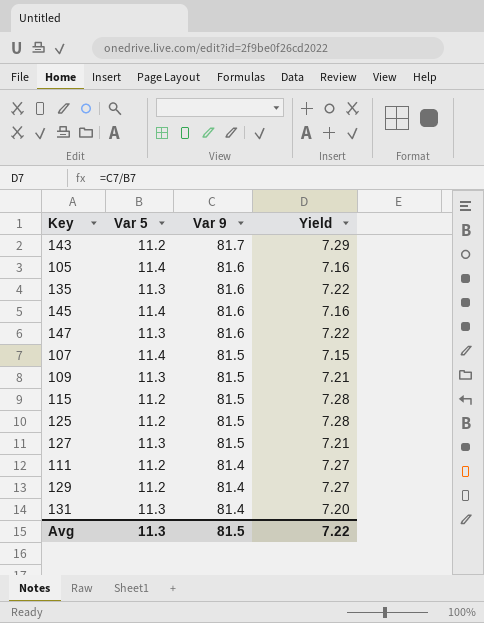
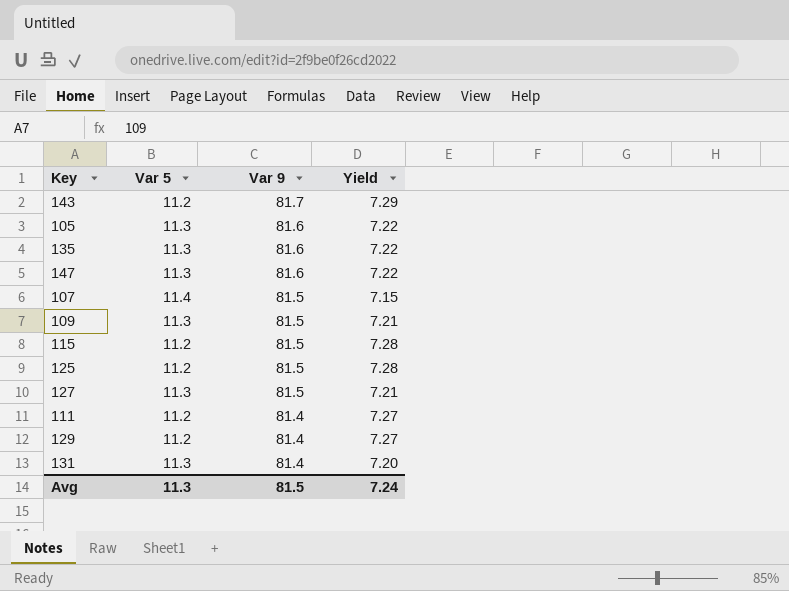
row 145: 11.4 | 81.6 | 7.16 -> none
105 | Var 5: 11.4 -> 11.3
105 | Yield: 7.16 -> 7.22
Avg | Yield: 7.22 -> 7.24

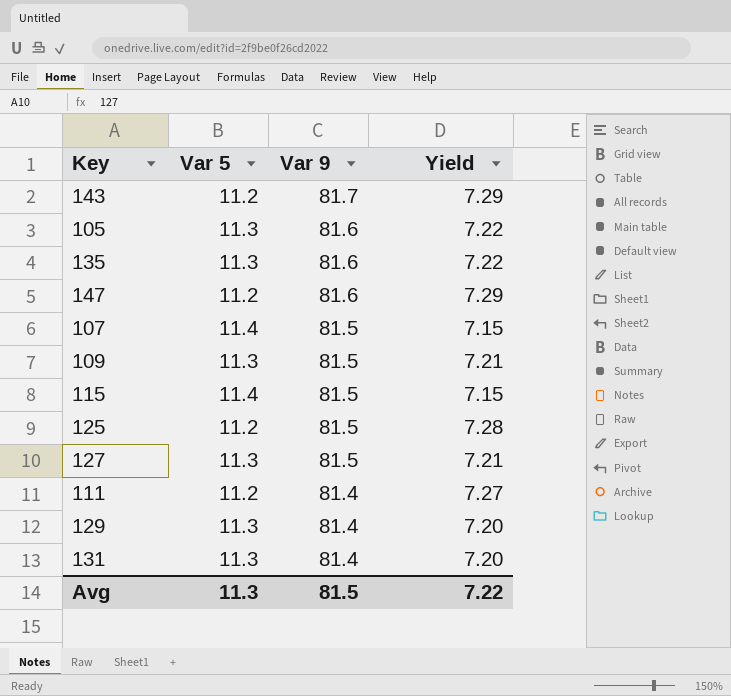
147 | Var 5: 11.3 -> 11.2
147 | Yield: 7.22 -> 7.29
115 | Var 5: 11.2 -> 11.4
115 | Yield: 7.28 -> 7.15
129 | Var 5: 11.2 -> 11.3
129 | Yield: 7.27 -> 7.20
Avg | Yield: 7.24 -> 7.22

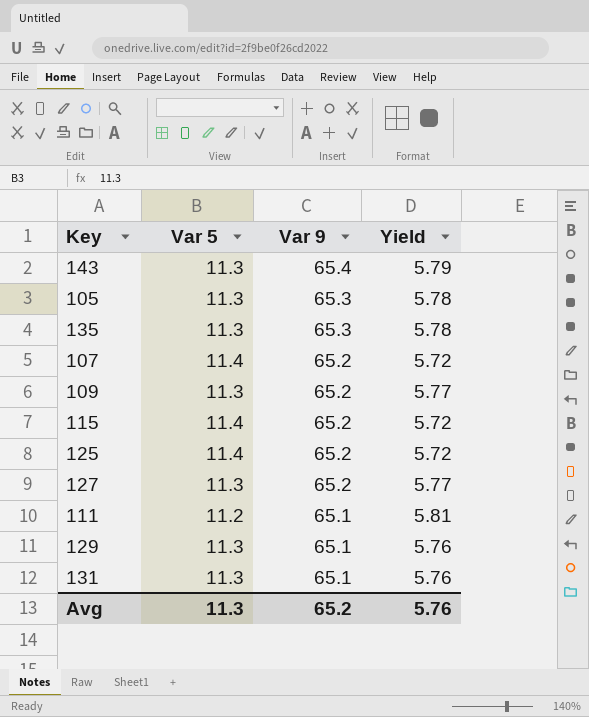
row 147: 11.2 | 81.6 | 7.29 -> none
143 | Var 5: 11.2 -> 11.3
143 | Var 9: 81.7 -> 65.4
143 | Yield: 7.29 -> 5.79
105 | Var 9: 81.6 -> 65.3
105 | Yield: 7.22 -> 5.78
135 | Var 9: 81.6 -> 65.3
135 | Yield: 7.22 -> 5.78
107 | Var 9: 81.5 -> 65.2
107 | Yield: 7.15 -> 5.72
109 | Var 9: 81.5 -> 65.2
109 | Yield: 7.21 -> 5.77
115 | Var 9: 81.5 -> 65.2
115 | Yield: 7.15 -> 5.72
125 | Var 5: 11.2 -> 11.4
125 | Var 9: 81.5 -> 65.2
125 | Yield: 7.28 -> 5.72
127 | Var 9: 81.5 -> 65.2
127 | Yield: 7.21 -> 5.77
111 | Var 9: 81.4 -> 65.1
111 | Yield: 7.27 -> 5.81
129 | Var 9: 81.4 -> 65.1
129 | Yield: 7.20 -> 5.76
131 | Var 9: 81.4 -> 65.1
131 | Yield: 7.20 -> 5.76
Avg | Var 9: 81.5 -> 65.2
Avg | Yield: 7.22 -> 5.76

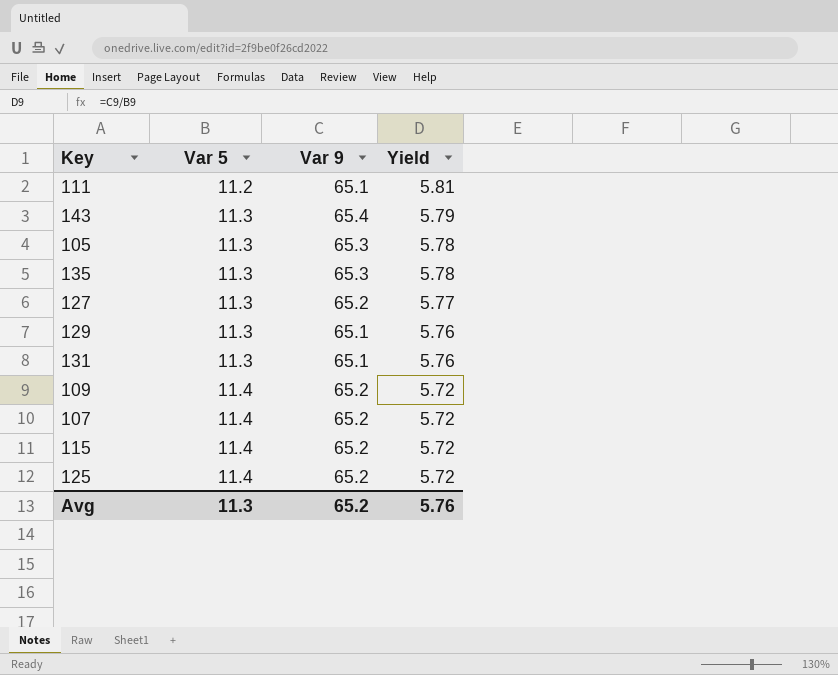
row order: Var 9 descending -> Var 5 ascending
109 | Var 5: 11.3 -> 11.4
109 | Yield: 5.77 -> 5.72

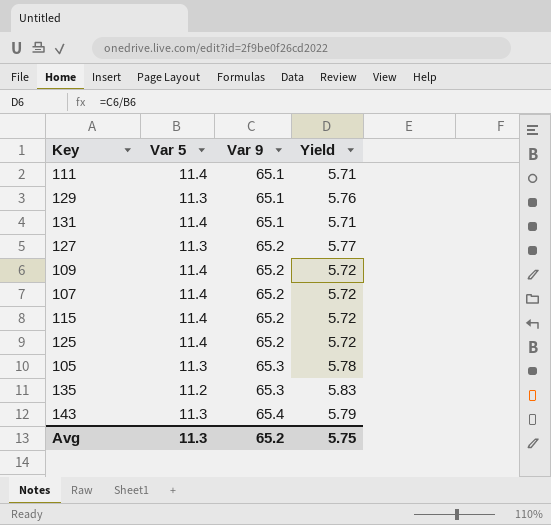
row order: Var 5 ascending -> Var 9 ascending
111 | Var 5: 11.2 -> 11.4
111 | Yield: 5.81 -> 5.71
131 | Var 5: 11.3 -> 11.4
131 | Yield: 5.76 -> 5.71
135 | Var 5: 11.3 -> 11.2
135 | Yield: 5.78 -> 5.83
Avg | Yield: 5.76 -> 5.75

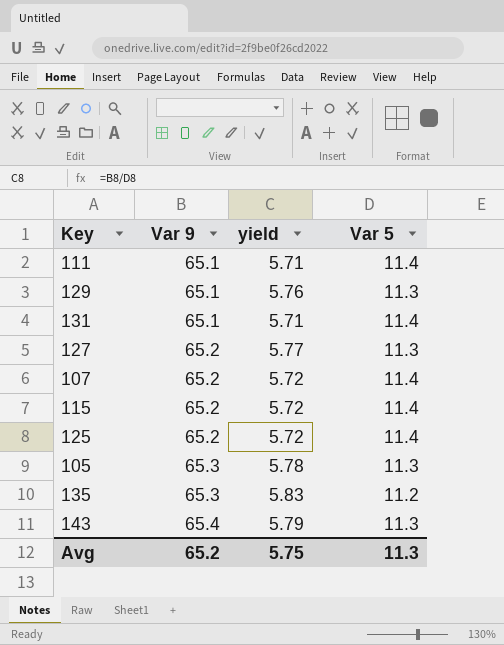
column name: Yield -> yield
column Var 5 | position: 2 -> 4
row 109: 11.4 | 65.2 | 5.72 -> none

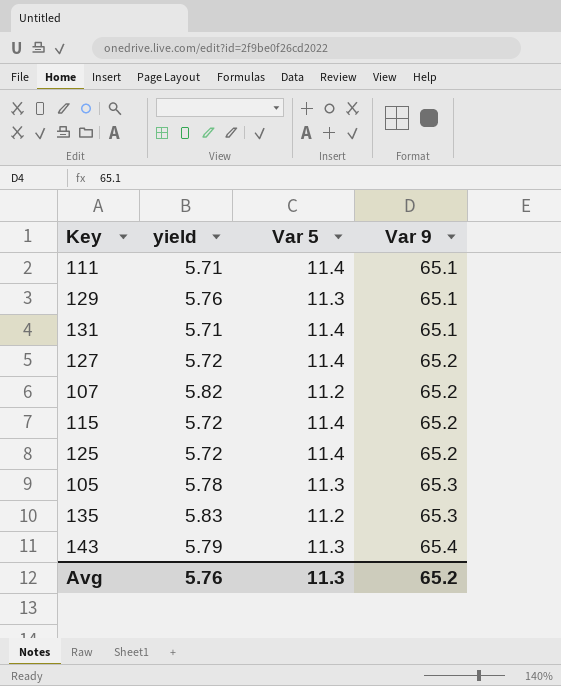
column Var 9 | position: 2 -> 4
127 | yield: 5.77 -> 5.72
127 | Var 5: 11.3 -> 11.4
107 | yield: 5.72 -> 5.82
107 | Var 5: 11.4 -> 11.2
Avg | yield: 5.75 -> 5.76

